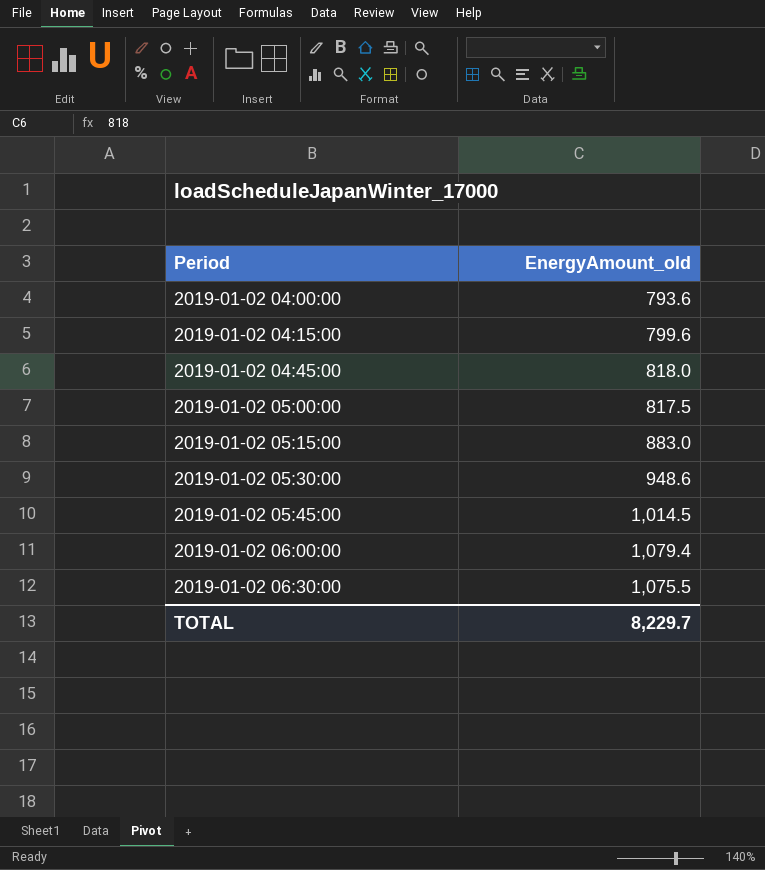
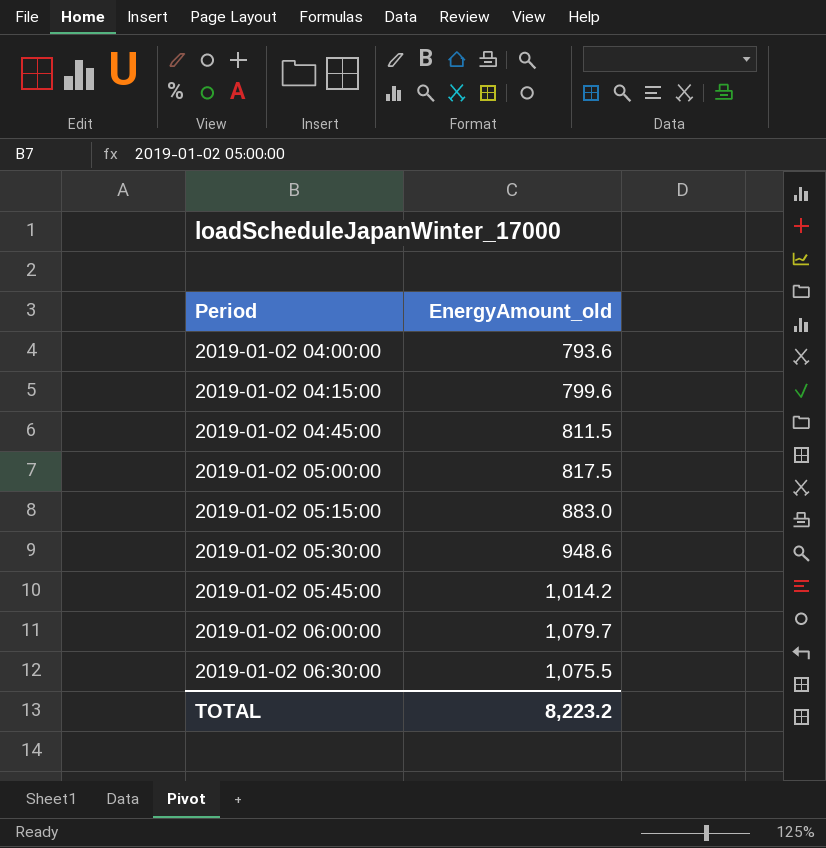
2019-01-02 04:45:00 | EnergyAmount_old: 818.0 -> 811.5
2019-01-02 05:45:00 | EnergyAmount_old: 1,014.5 -> 1,014.2
2019-01-02 06:00:00 | EnergyAmount_old: 1,079.4 -> 1,079.7
TOTAL | EnergyAmount_old: 8,229.7 -> 8,223.2

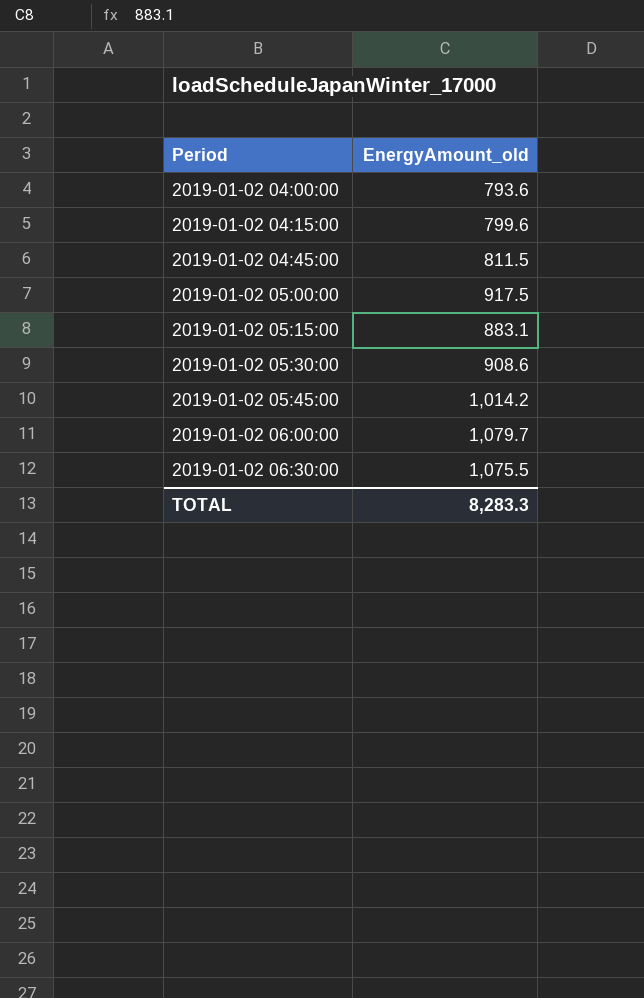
2019-01-02 05:00:00 | EnergyAmount_old: 817.5 -> 917.5
2019-01-02 05:15:00 | EnergyAmount_old: 883.0 -> 883.1
2019-01-02 05:30:00 | EnergyAmount_old: 948.6 -> 908.6
TOTAL | EnergyAmount_old: 8,223.2 -> 8,283.3

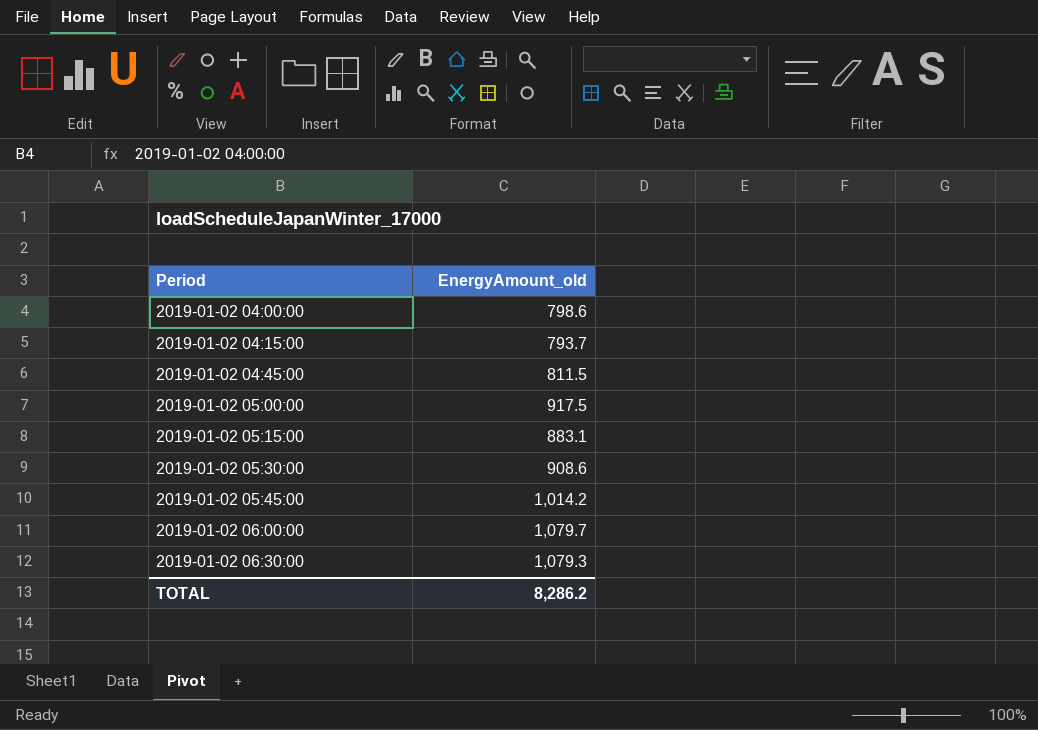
2019-01-02 04:00:00 | EnergyAmount_old: 793.6 -> 798.6
2019-01-02 04:15:00 | EnergyAmount_old: 799.6 -> 793.7
2019-01-02 06:30:00 | EnergyAmount_old: 1,075.5 -> 1,079.3
TOTAL | EnergyAmount_old: 8,283.3 -> 8,286.2

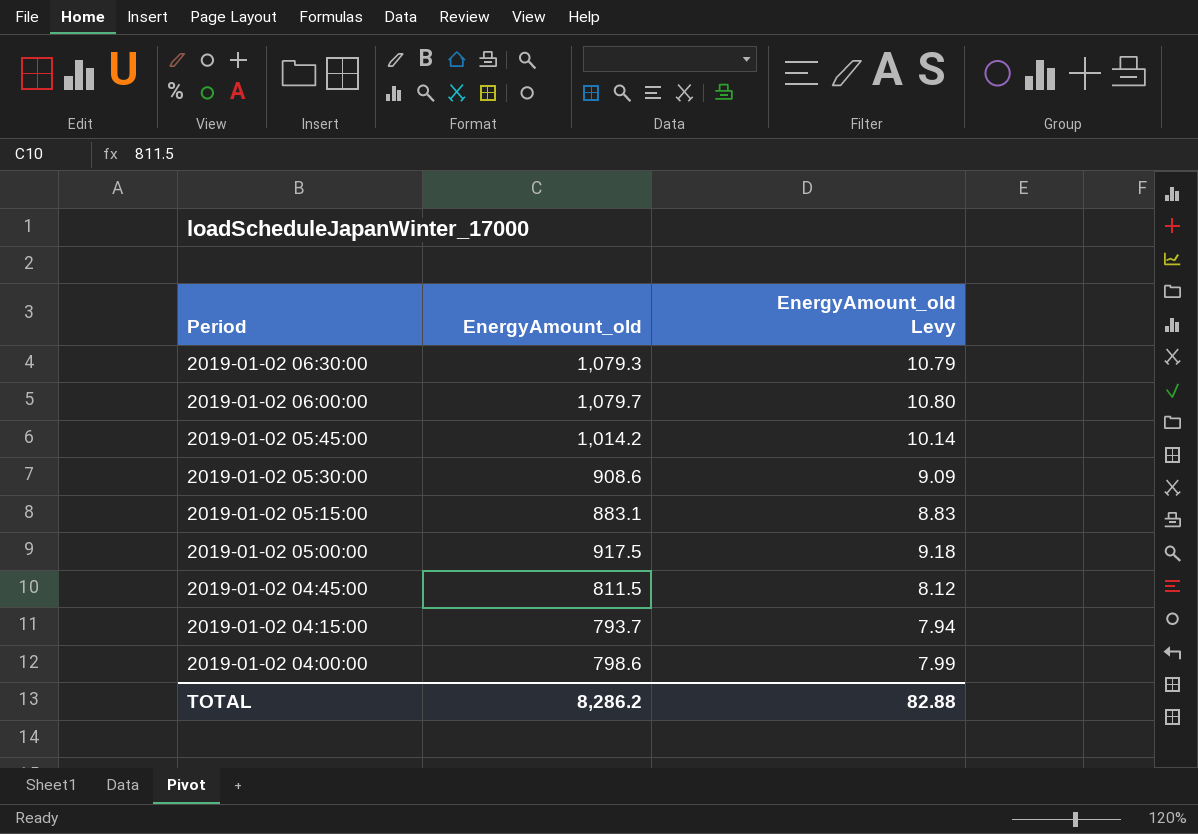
row order: Period ascending -> Period descending
column EnergyAmount_old Levy | formula: none -> [EnergyAmount_old] * 0.01

